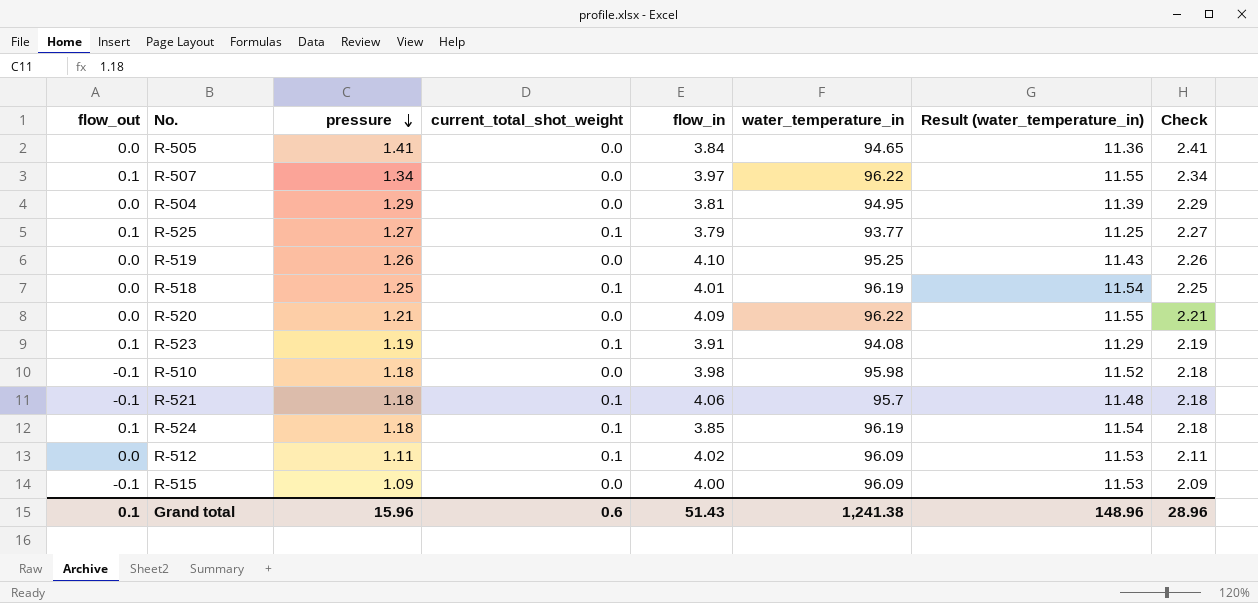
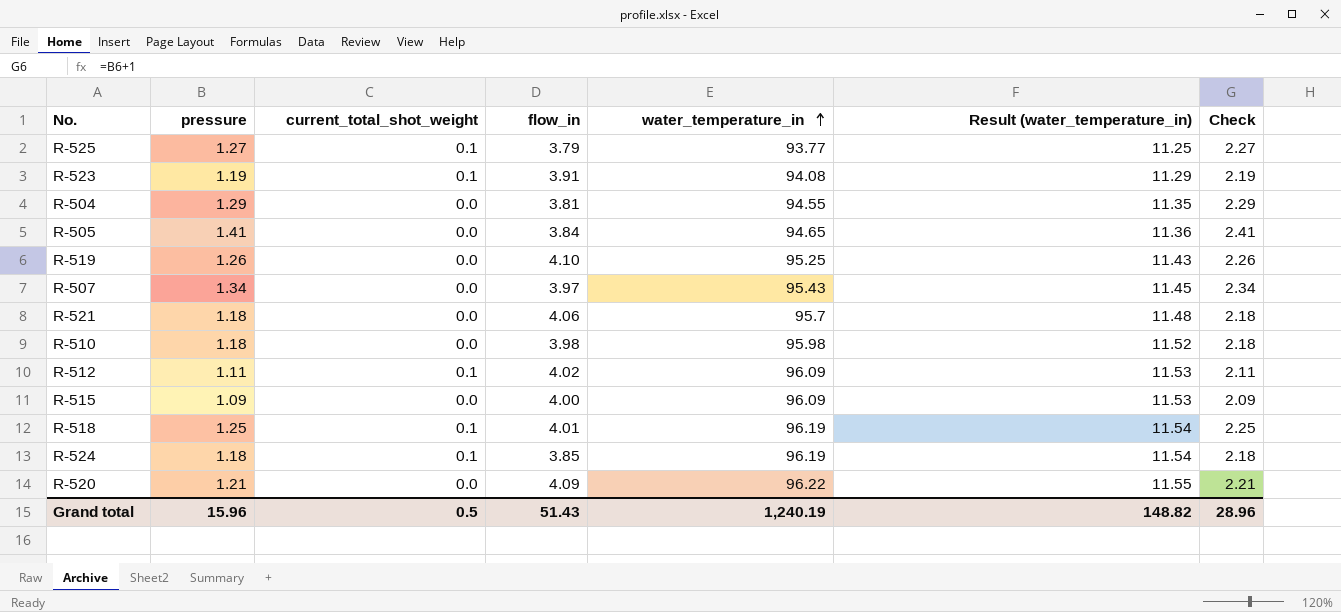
row order: pressure descending -> water_temperature_in ascending
column flow_out | position: 1 -> none
R-504 | water_temperature_in: 94.95 -> 94.55
R-504 | Result (water_temperature_in): 11.39 -> 11.35
R-507 | water_temperature_in: 96.22 -> 95.43
R-507 | Result (water_temperature_in): 11.55 -> 11.45
R-521 | current_total_shot_weight: 0.1 -> 0.0
Grand total | current_total_shot_weight: 0.6 -> 0.5
Grand total | water_temperature_in: 1,241.38 -> 1,240.19
Grand total | Result (water_temperature_in): 148.96 -> 148.82

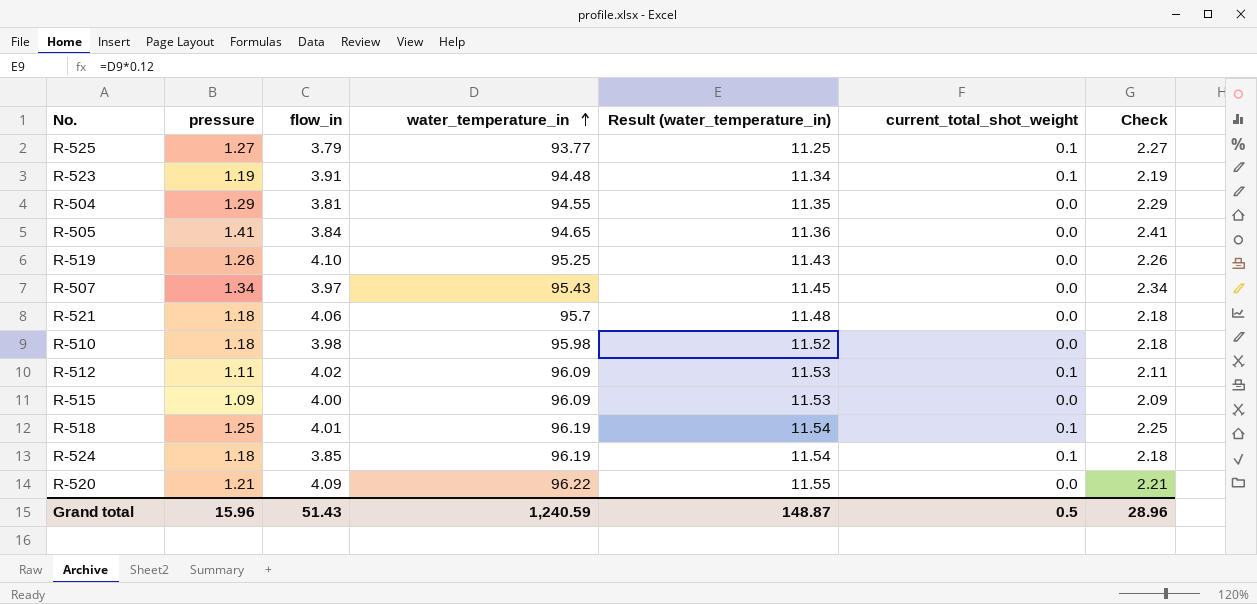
column current_total_shot_weight | position: 3 -> 6
R-523 | water_temperature_in: 94.08 -> 94.48
R-523 | Result (water_temperature_in): 11.29 -> 11.34
Grand total | water_temperature_in: 1,240.19 -> 1,240.59
Grand total | Result (water_temperature_in): 148.82 -> 148.87

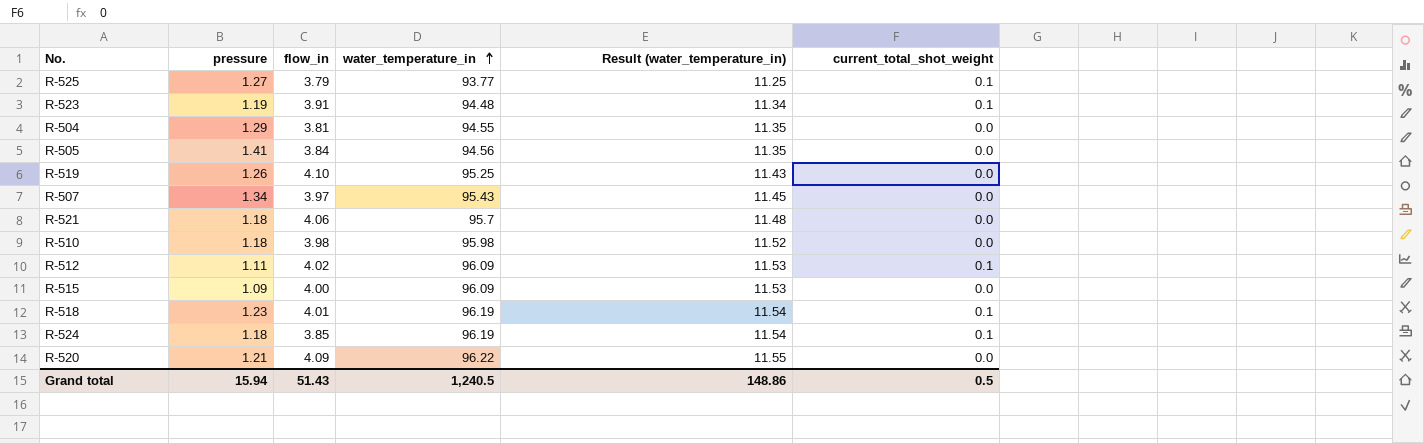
column Check | formula: [pressure] + 1 -> none
R-505 | water_temperature_in: 94.65 -> 94.56
R-505 | Result (water_temperature_in): 11.36 -> 11.35
R-518 | pressure: 1.25 -> 1.23
Grand total | pressure: 15.96 -> 15.94
Grand total | water_temperature_in: 1,240.59 -> 1,240.5
Grand total | Result (water_temperature_in): 148.87 -> 148.86

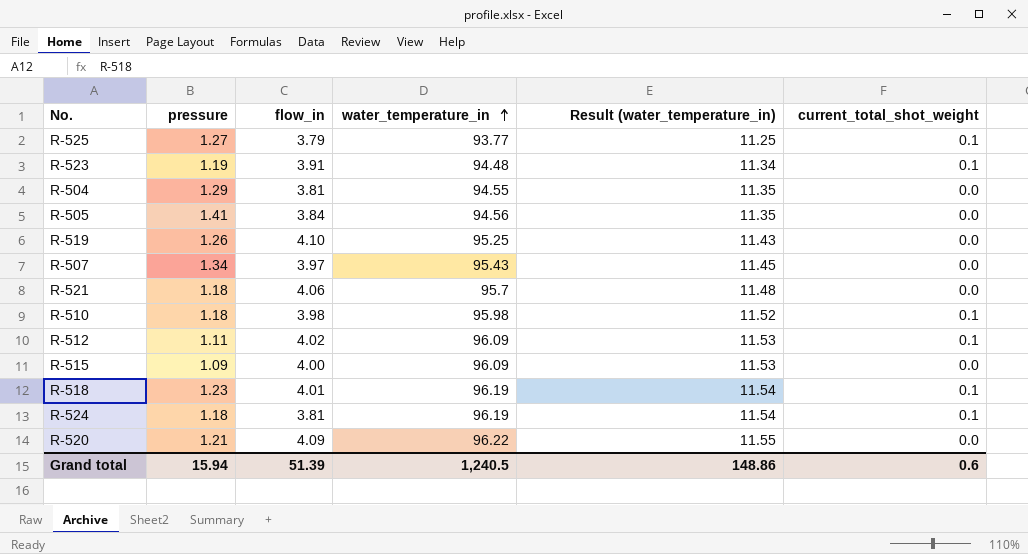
R-510 | current_total_shot_weight: 0.0 -> 0.1
R-524 | flow_in: 3.85 -> 3.81
Grand total | flow_in: 51.43 -> 51.39
Grand total | current_total_shot_weight: 0.5 -> 0.6

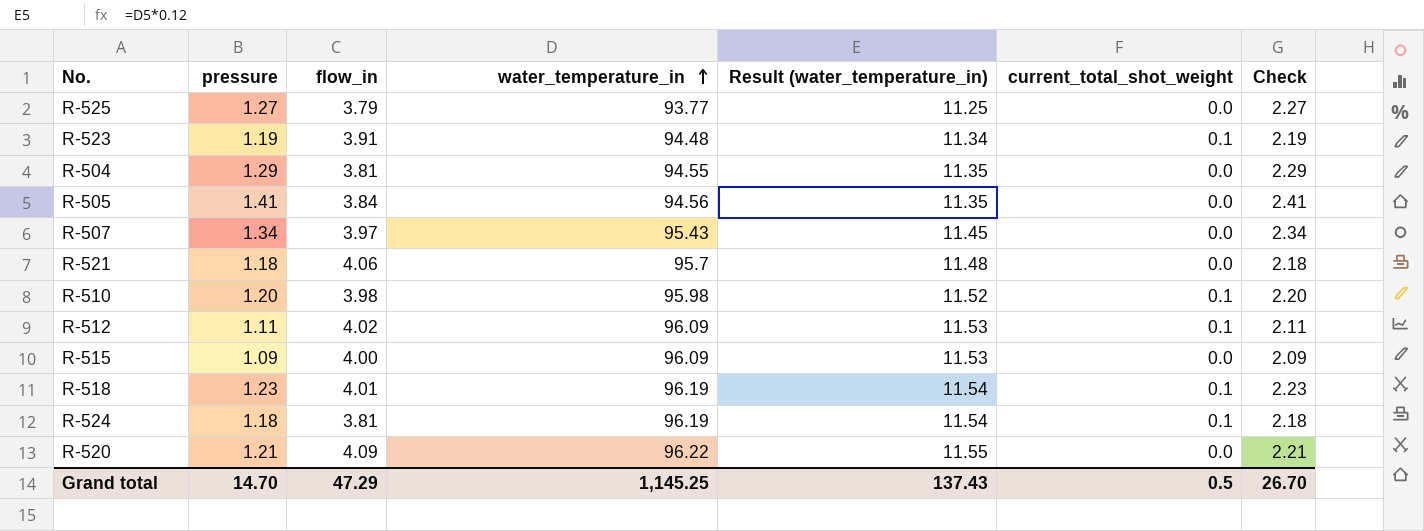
column Check | formula: none -> [pressure] + 1
row R-519: 1.26 | 4.10 | 95.25 | 11.43 | 0.0 -> none
R-525 | current_total_shot_weight: 0.1 -> 0.0
R-510 | pressure: 1.18 -> 1.20
Grand total | pressure: 15.94 -> 14.70
Grand total | flow_in: 51.39 -> 47.29
Grand total | water_temperature_in: 1,240.5 -> 1,145.25
Grand total | Result (water_temperature_in): 148.86 -> 137.43
Grand total | current_total_shot_weight: 0.6 -> 0.5

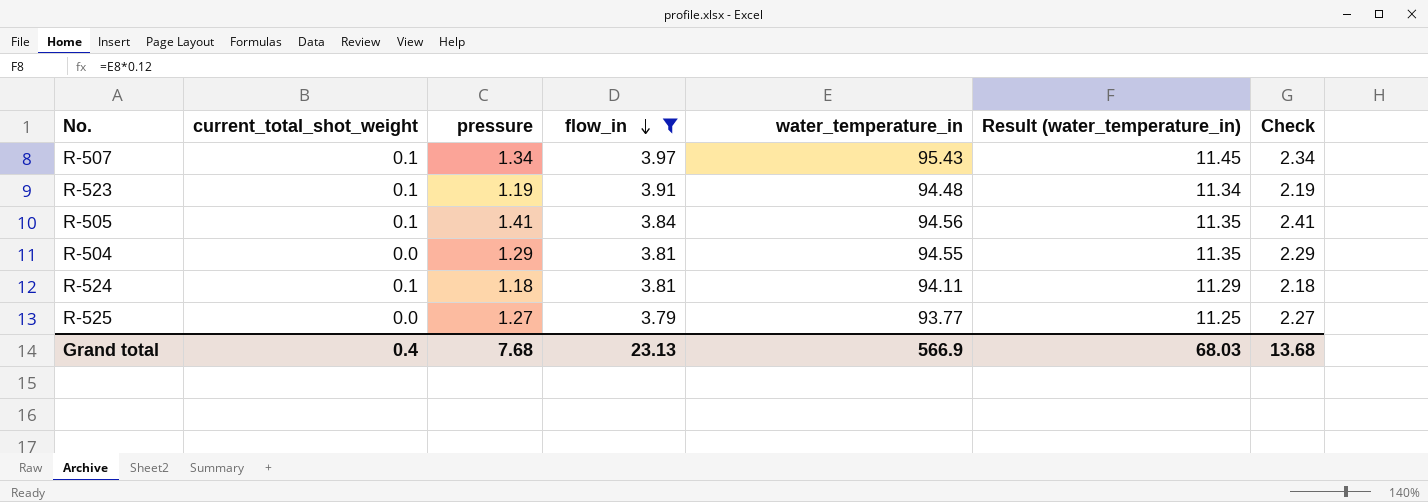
filter: none -> flow_in <= 3.97
row order: water_temperature_in ascending -> flow_in descending
column current_total_shot_weight | position: 6 -> 2
R-507 | current_total_shot_weight: 0.0 -> 0.1
R-505 | current_total_shot_weight: 0.0 -> 0.1
R-524 | water_temperature_in: 96.19 -> 94.11
R-524 | Result (water_temperature_in): 11.54 -> 11.29
Grand total | current_total_shot_weight: 0.5 -> 0.4
Grand total | pressure: 14.70 -> 7.68
Grand total | flow_in: 47.29 -> 23.13
Grand total | water_temperature_in: 1,145.25 -> 566.9
Grand total | Result (water_temperature_in): 137.43 -> 68.03
Grand total | Check: 26.70 -> 13.68

